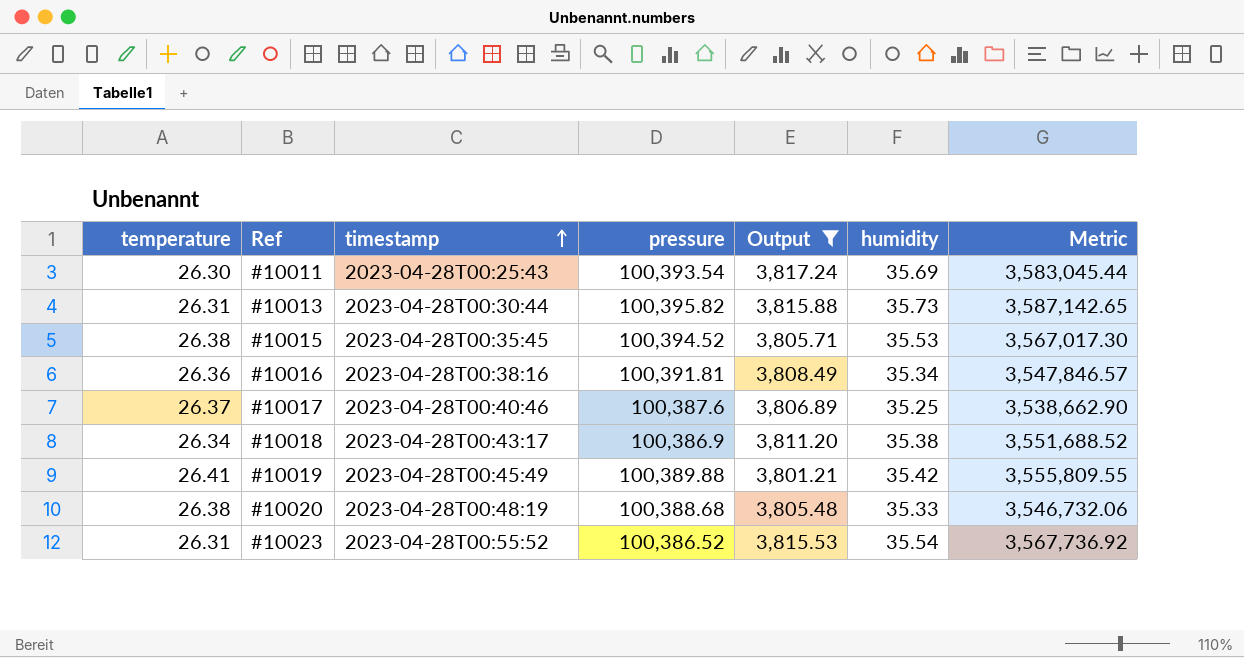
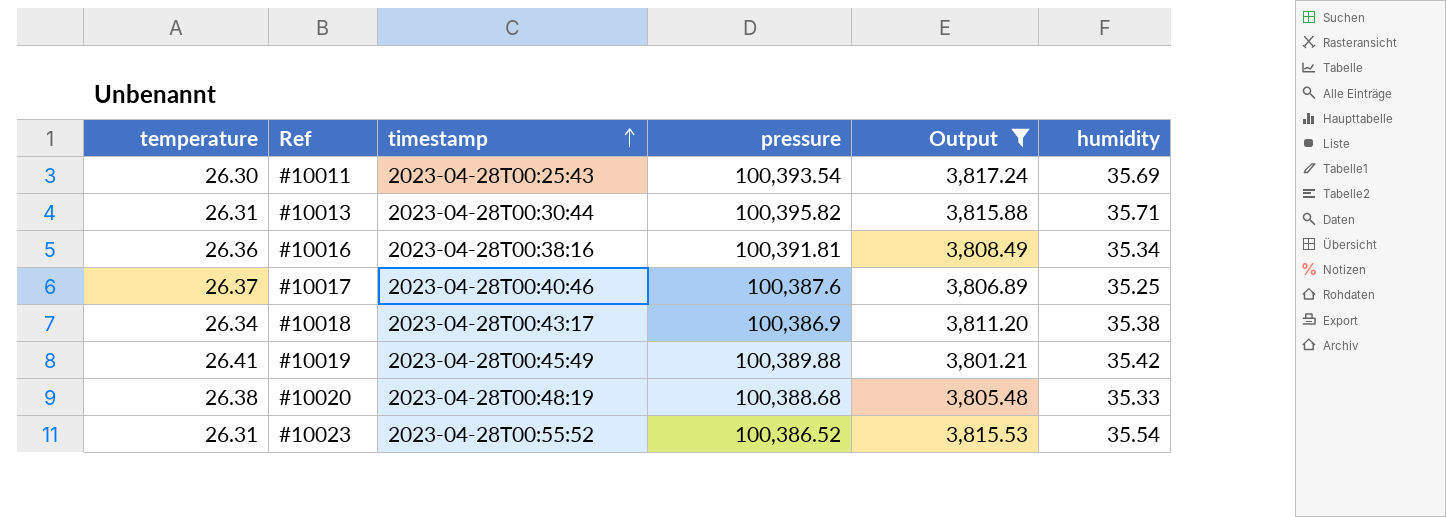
column Metric | formula: [pressure] * [humidity] -> none
row #10015: 26.38 | 2023-04-28T00:35:45 | 100,394.52 | 3,805.71 | 35.53 | 3,567,017.30 -> none
#10013 | humidity: 35.73 -> 35.71

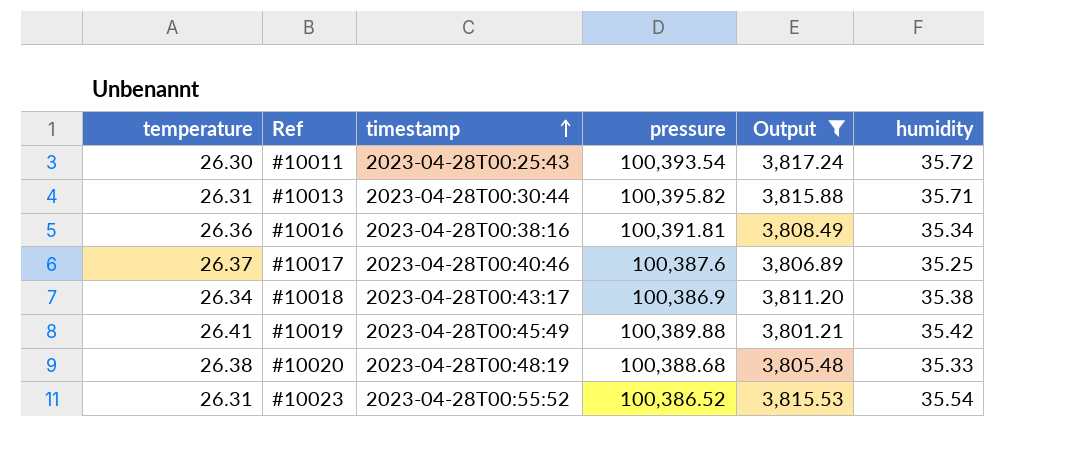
#10011 | humidity: 35.69 -> 35.72

